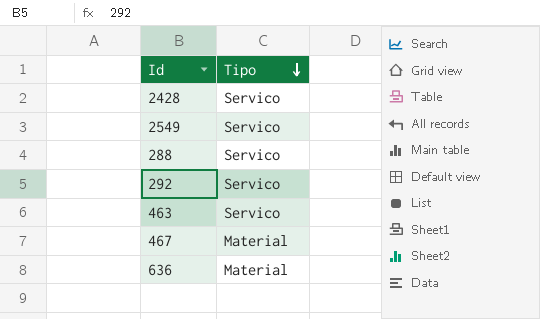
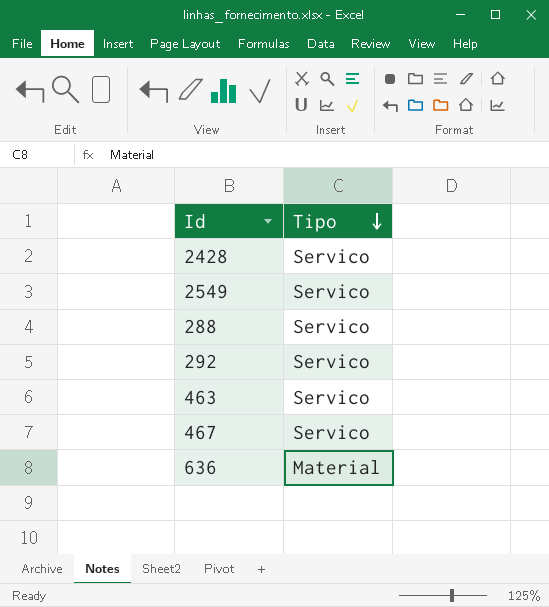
467 | Tipo: Material -> Servico

